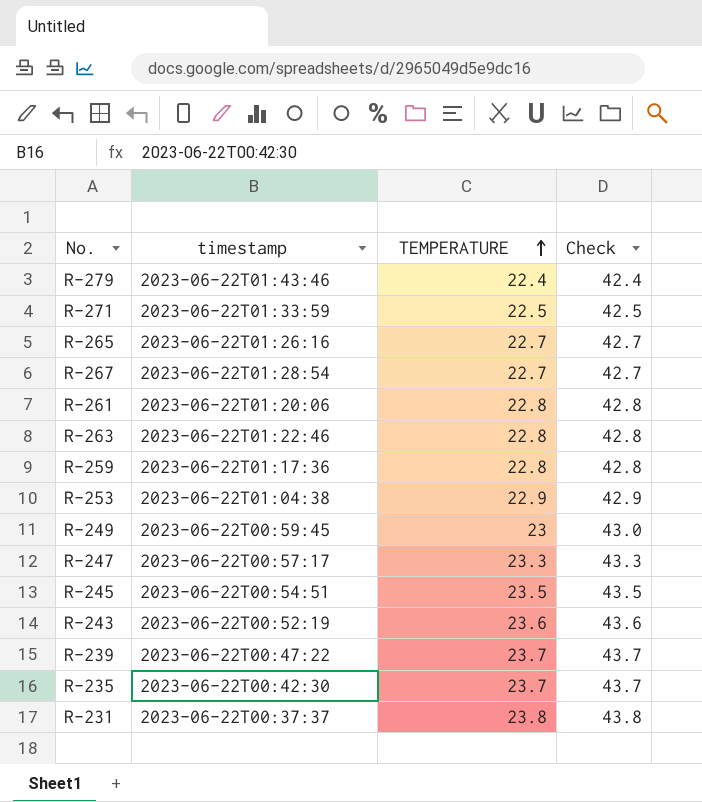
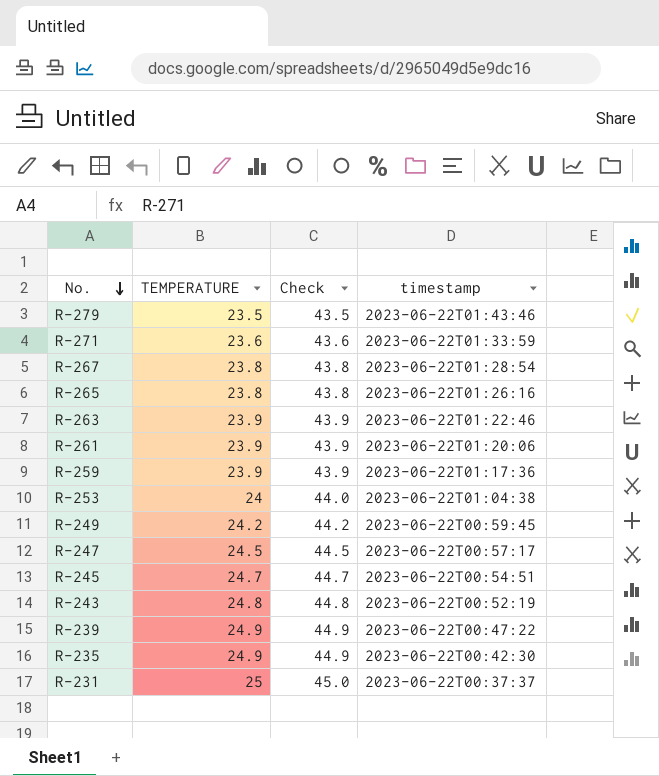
row order: TEMPERATURE ascending -> No. descending
column timestamp | position: 2 -> 4
R-279 | TEMPERATURE: 22.4 -> 23.5
R-279 | Check: 42.4 -> 43.5
R-271 | TEMPERATURE: 22.5 -> 23.6
R-271 | Check: 42.5 -> 43.6
R-267 | TEMPERATURE: 22.7 -> 23.8
R-267 | Check: 42.7 -> 43.8
R-265 | TEMPERATURE: 22.7 -> 23.8
R-265 | Check: 42.7 -> 43.8
R-263 | TEMPERATURE: 22.8 -> 23.9
R-263 | Check: 42.8 -> 43.9
R-261 | TEMPERATURE: 22.8 -> 23.9
R-261 | Check: 42.8 -> 43.9
R-259 | TEMPERATURE: 22.8 -> 23.9
R-259 | Check: 42.8 -> 43.9
R-253 | TEMPERATURE: 22.9 -> 24
R-253 | Check: 42.9 -> 44.0
R-249 | TEMPERATURE: 23 -> 24.2
R-249 | Check: 43.0 -> 44.2
R-247 | TEMPERATURE: 23.3 -> 24.5
R-247 | Check: 43.3 -> 44.5
R-245 | TEMPERATURE: 23.5 -> 24.7
R-245 | Check: 43.5 -> 44.7
R-243 | TEMPERATURE: 23.6 -> 24.8
R-243 | Check: 43.6 -> 44.8
R-239 | TEMPERATURE: 23.7 -> 24.9
R-239 | Check: 43.7 -> 44.9
R-235 | TEMPERATURE: 23.7 -> 24.9
R-235 | Check: 43.7 -> 44.9
R-231 | TEMPERATURE: 23.8 -> 25
R-231 | Check: 43.8 -> 45.0

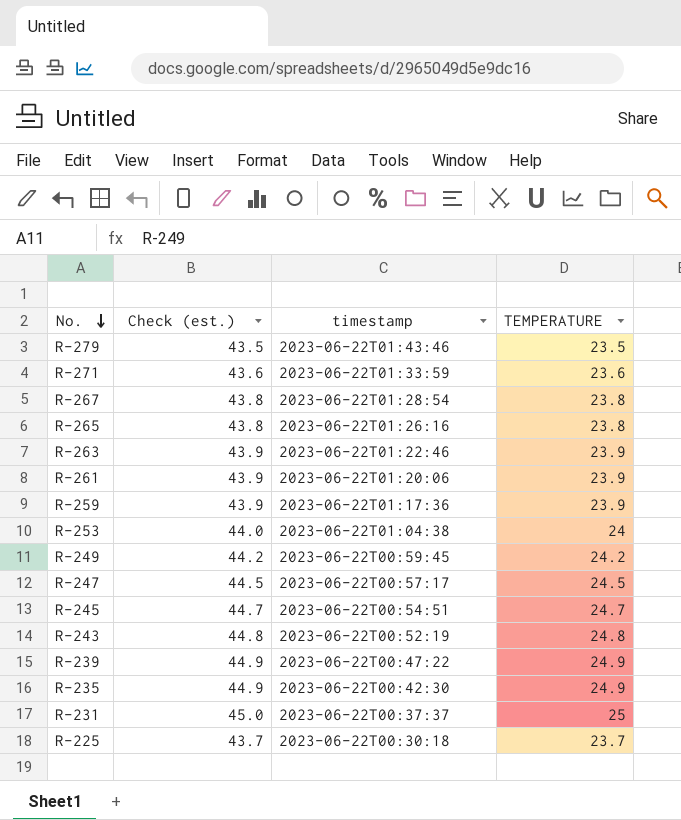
column name: Check -> Check (est.)
column TEMPERATURE | position: 2 -> 4
row R-225: none -> 43.7 | 2023-06-22T00:30:18 | 23.7

